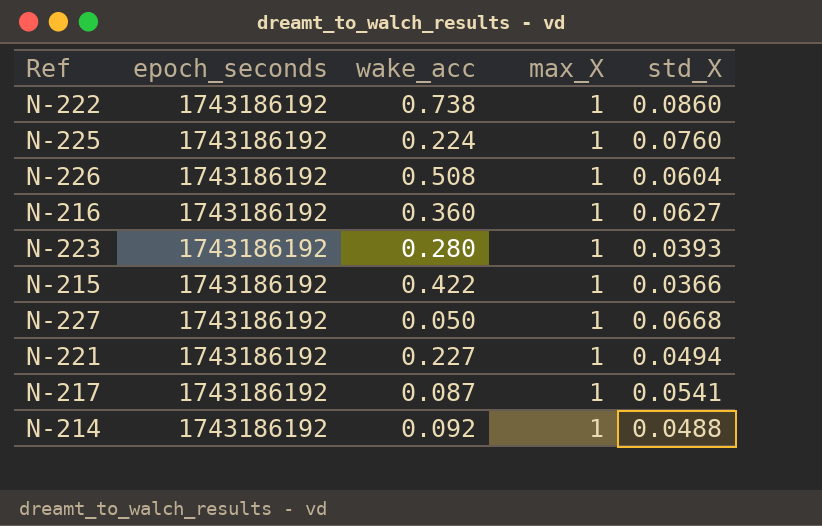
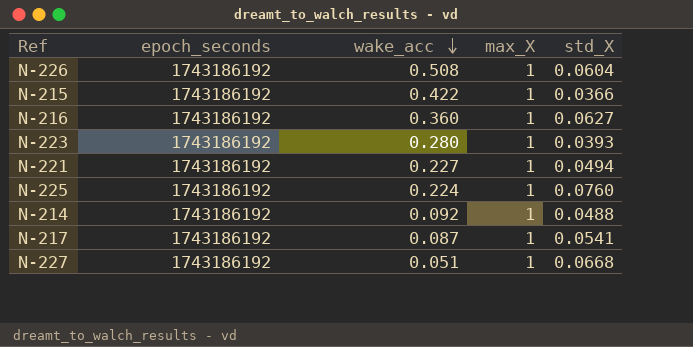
row order: none -> wake_acc descending
row N-222: 1743186192 | 0.738 | 1 | 0.0860 -> none
N-227 | wake_acc: 0.050 -> 0.051

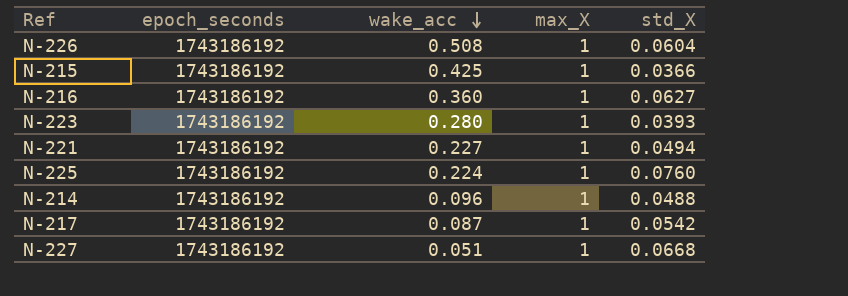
N-215 | wake_acc: 0.422 -> 0.425
N-214 | wake_acc: 0.092 -> 0.096
N-217 | std_X: 0.0541 -> 0.0542

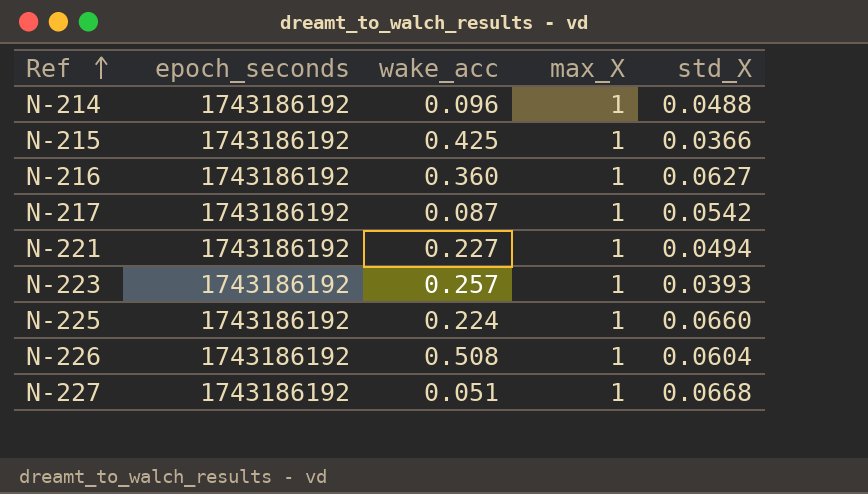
row order: wake_acc descending -> Ref ascending
N-223 | wake_acc: 0.280 -> 0.257
N-225 | std_X: 0.0760 -> 0.0660

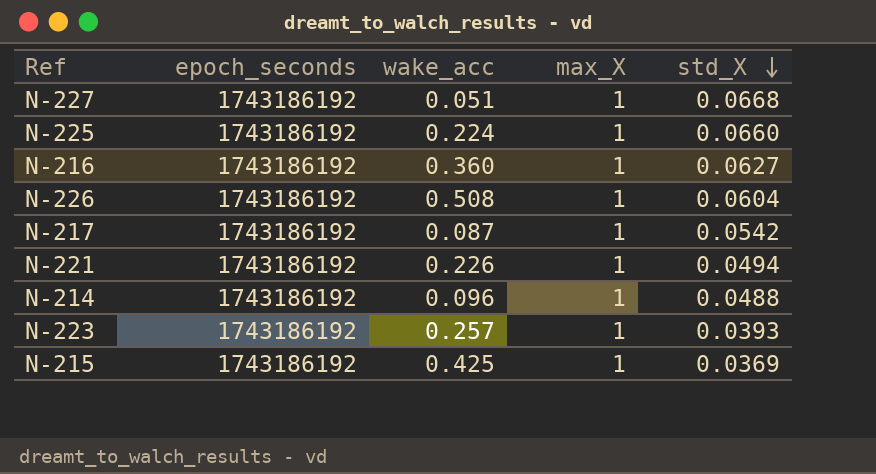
row order: Ref ascending -> std_X descending
N-221 | wake_acc: 0.227 -> 0.226
N-215 | std_X: 0.0366 -> 0.0369

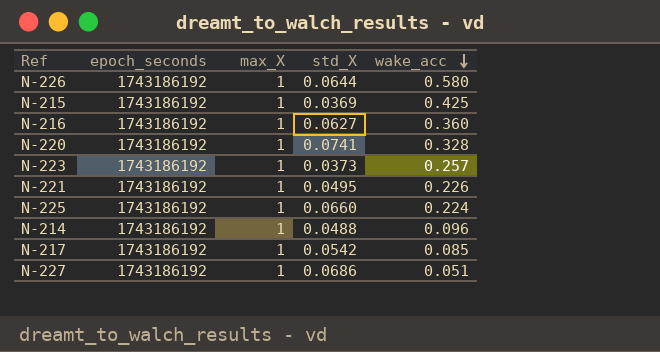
row order: std_X descending -> wake_acc descending
column wake_acc | position: 3 -> 5
N-226 | std_X: 0.0604 -> 0.0644
N-226 | wake_acc: 0.508 -> 0.580
row N-220: none -> 1743186192 | 1 | 0.0741 | 0.328
N-223 | std_X: 0.0393 -> 0.0373
N-221 | std_X: 0.0494 -> 0.0495
N-217 | wake_acc: 0.087 -> 0.085
N-227 | std_X: 0.0668 -> 0.0686

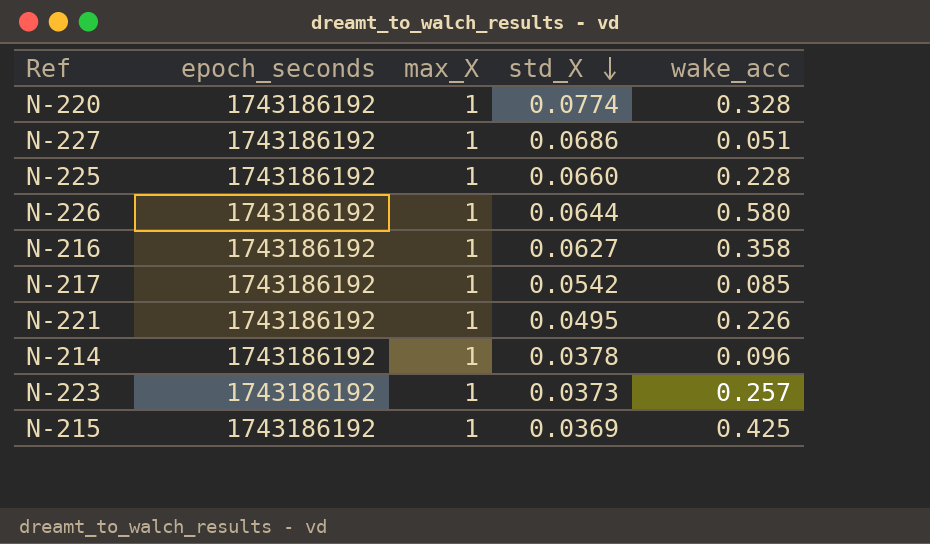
row order: wake_acc descending -> std_X descending
N-220 | std_X: 0.0741 -> 0.0774
N-225 | wake_acc: 0.224 -> 0.228
N-216 | wake_acc: 0.360 -> 0.358
N-214 | std_X: 0.0488 -> 0.0378

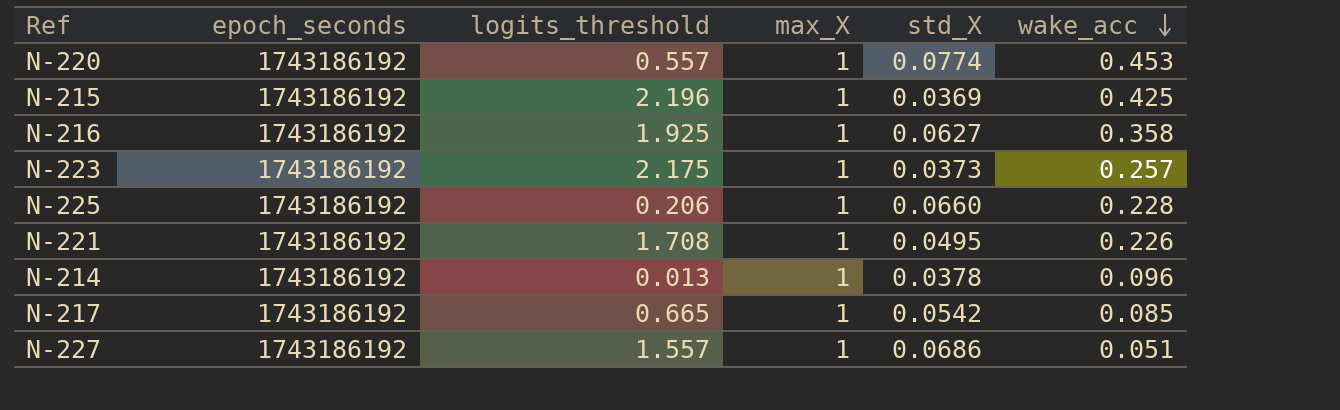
row order: std_X descending -> wake_acc descending
column logits_threshold | position: none -> 3
row N-226: 1743186192 | 1 | 0.0644 | 0.580 -> none
N-220 | wake_acc: 0.328 -> 0.453

